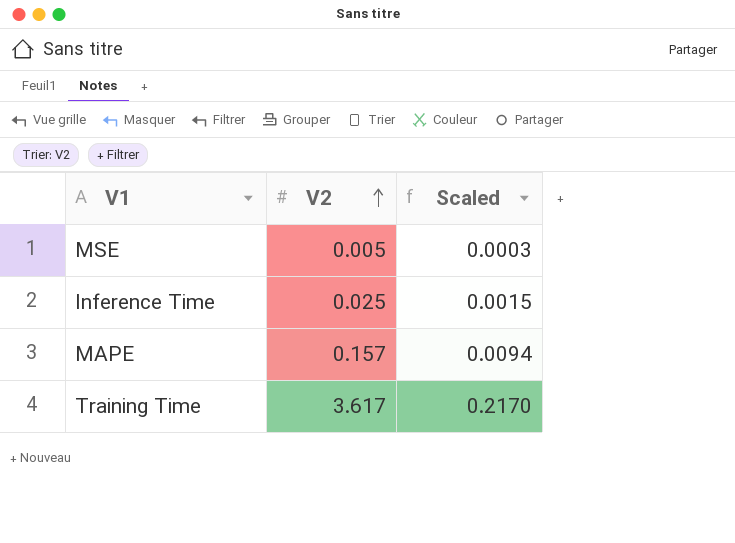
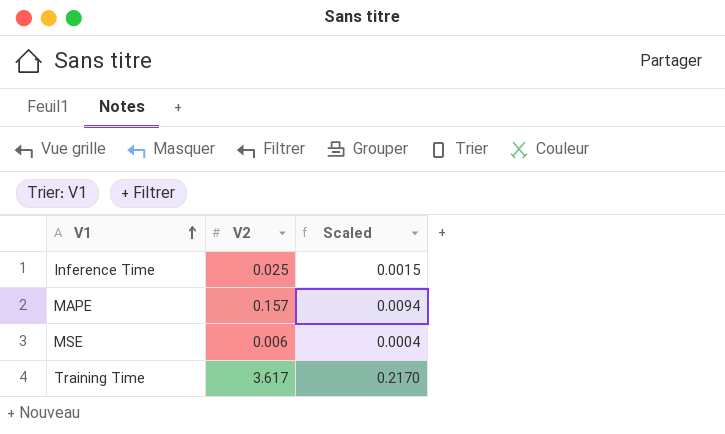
row order: V2 ascending -> V1 ascending
MSE | V2: 0.005 -> 0.006
MSE | Scaled: 0.0003 -> 0.0004

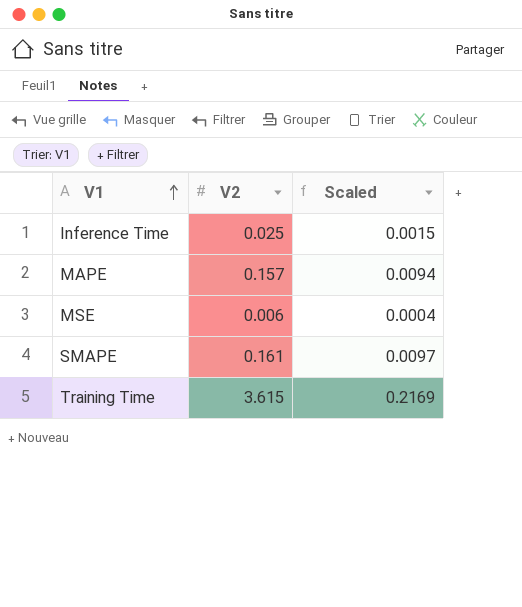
row SMAPE: none -> 0.161 | 0.0097
Training Time | V2: 3.617 -> 3.615
Training Time | Scaled: 0.2170 -> 0.2169

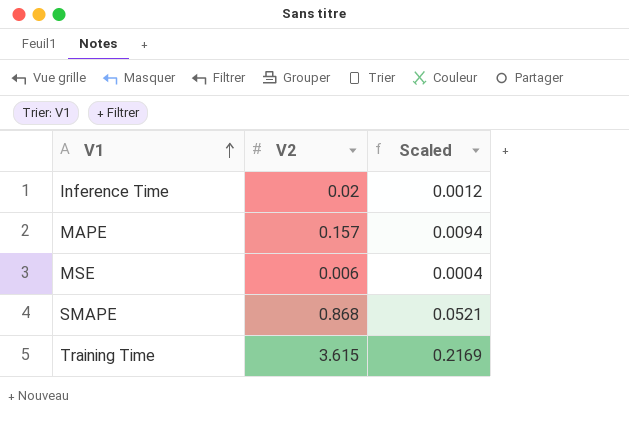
Inference Time | V2: 0.025 -> 0.02
Inference Time | Scaled: 0.0015 -> 0.0012
SMAPE | V2: 0.161 -> 0.868
SMAPE | Scaled: 0.0097 -> 0.0521

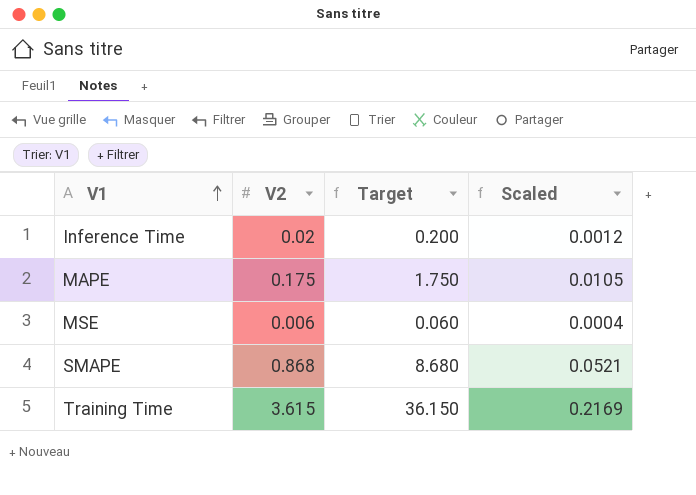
column Target | formula: none -> [V2] * 10
MAPE | V2: 0.157 -> 0.175
MAPE | Scaled: 0.0094 -> 0.0105

